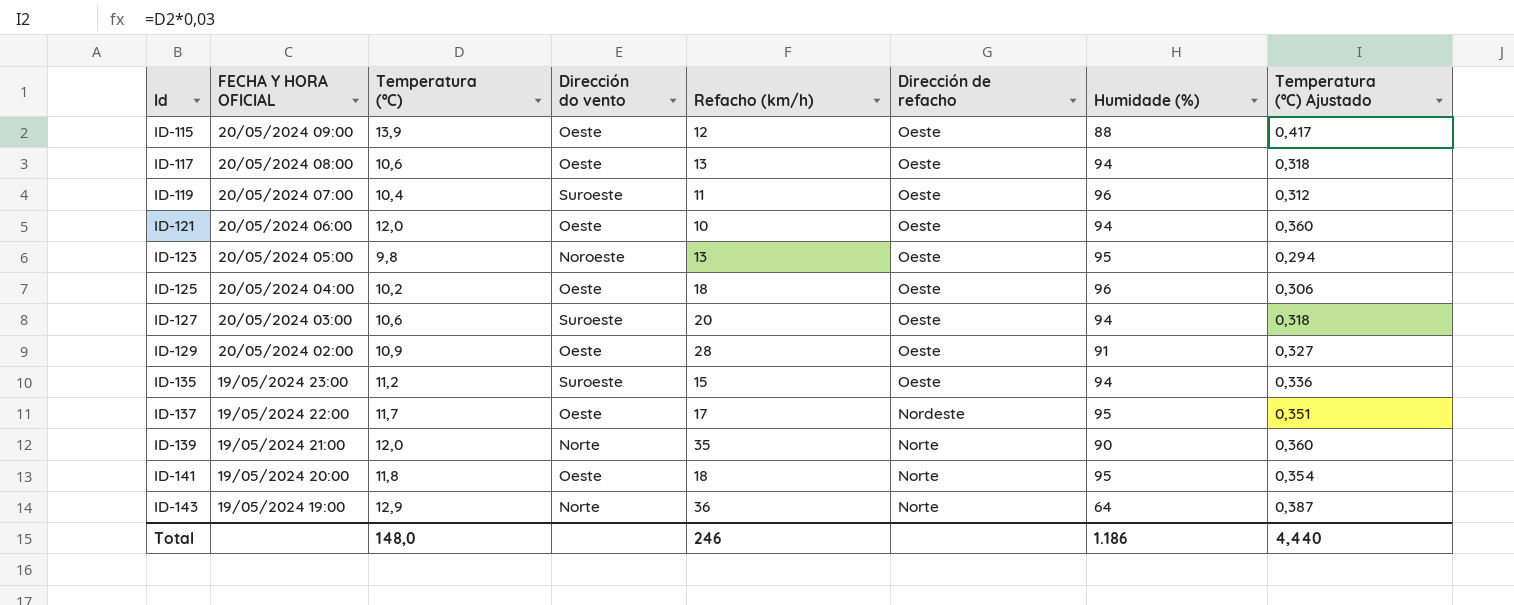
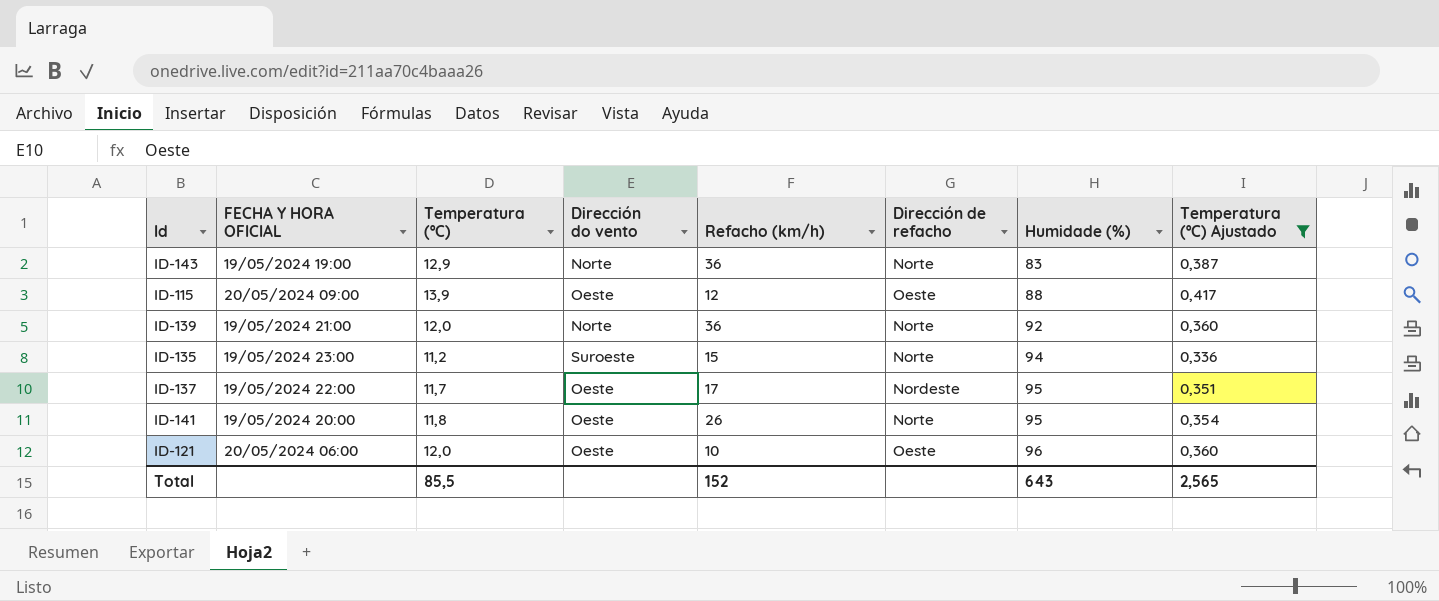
filter: none -> Temperatura (ºC) Ajustado >= 0,336
row order: Id ascending -> Humidade (%) ascending
ID-143 | Humidade (%): 64 -> 83
ID-139 | Refacho (km/h): 35 -> 36
ID-139 | Humidade (%): 90 -> 92
ID-135 | Dirección de refacho: Oeste -> Norte
ID-141 | Refacho (km/h): 18 -> 26
ID-121 | Humidade (%): 94 -> 96
Total | Temperatura (ºC): 148,0 -> 85,5
Total | Refacho (km/h): 246 -> 152
Total | Humidade (%): 1.186 -> 643
Total | Temperatura (ºC) Ajustado: 4,440 -> 2,565

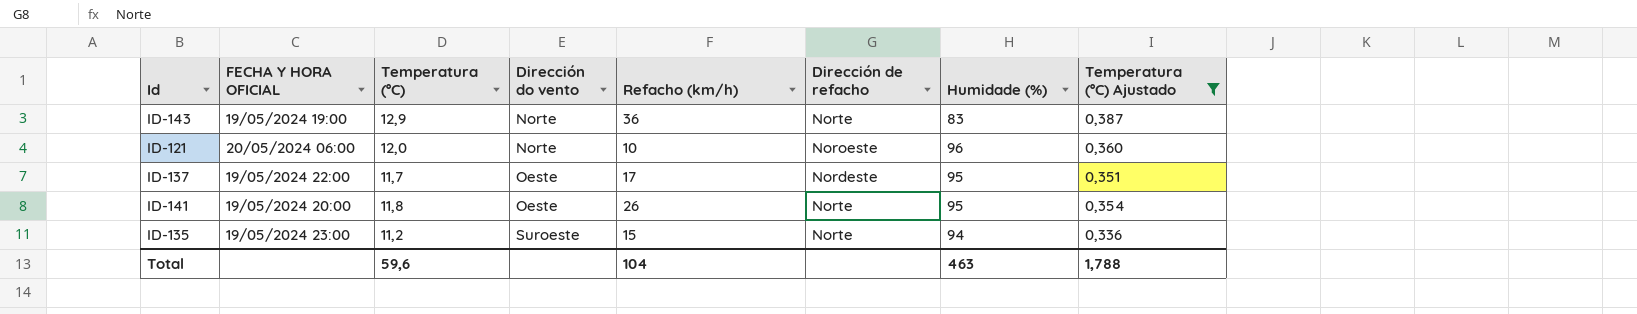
row order: Humidade (%) ascending -> Dirección do vento ascending
row ID-115: 20/05/2024 09:00 | 13,9 | Oeste | 12 | Oeste | 88 | 0,417 -> none
row ID-139: 19/05/2024 21:00 | 12,0 | Norte | 36 | Norte | 92 | 0,360 -> none
ID-121 | Dirección do vento: Oeste -> Norte
ID-121 | Dirección de refacho: Oeste -> Noroeste
Total | Temperatura (ºC): 85,5 -> 59,6
Total | Refacho (km/h): 152 -> 104
Total | Humidade (%): 643 -> 463
Total | Temperatura (ºC) Ajustado: 2,565 -> 1,788

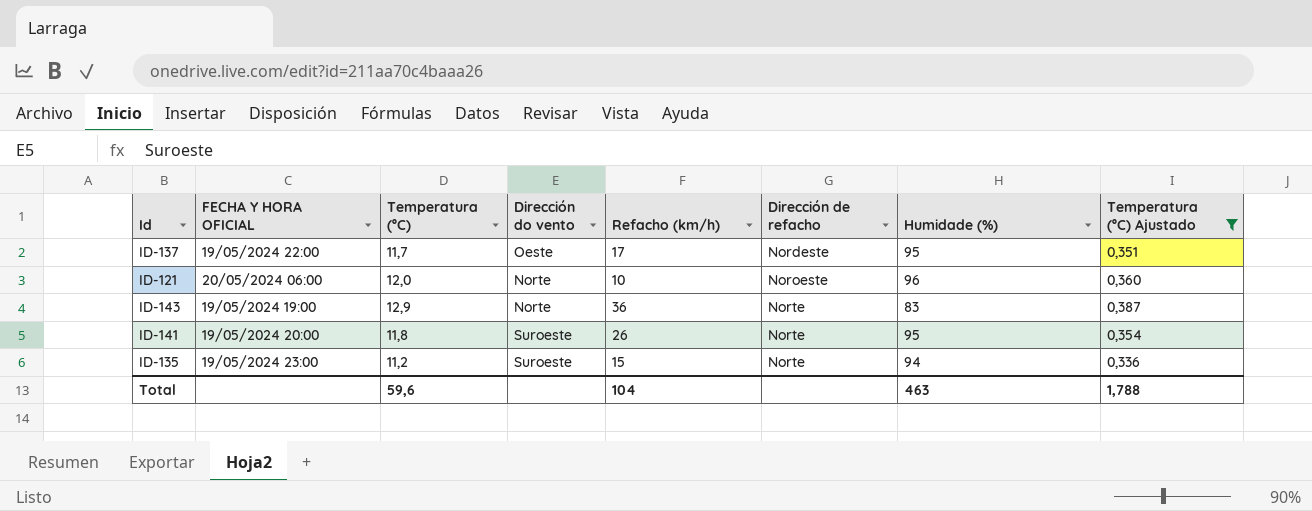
row order: Dirección do vento ascending -> Dirección de refacho ascending
ID-141 | Dirección do vento: Oeste -> Suroeste

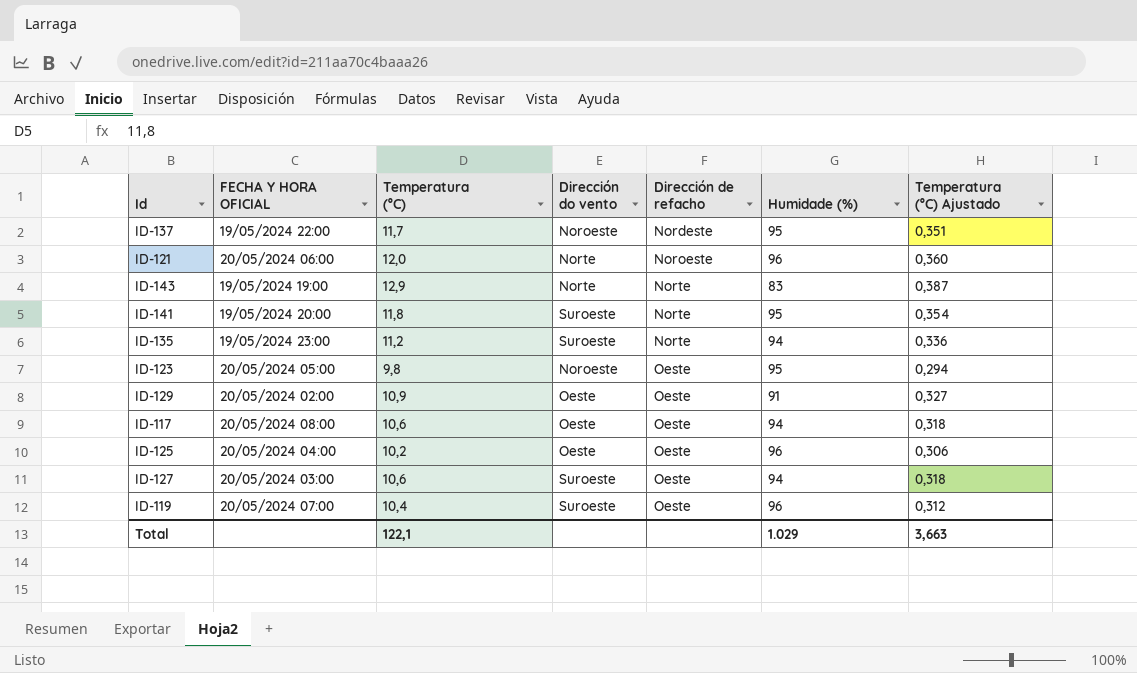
filter: Temperatura (ºC) Ajustado >= 0,336 -> none
column Refacho (km/h) | position: 5 -> none
ID-137 | Dirección do vento: Oeste -> Noroeste
Total | Temperatura (ºC): 59,6 -> 122,1
Total | Humidade (%): 463 -> 1.029
Total | Temperatura (ºC) Ajustado: 1,788 -> 3,663

